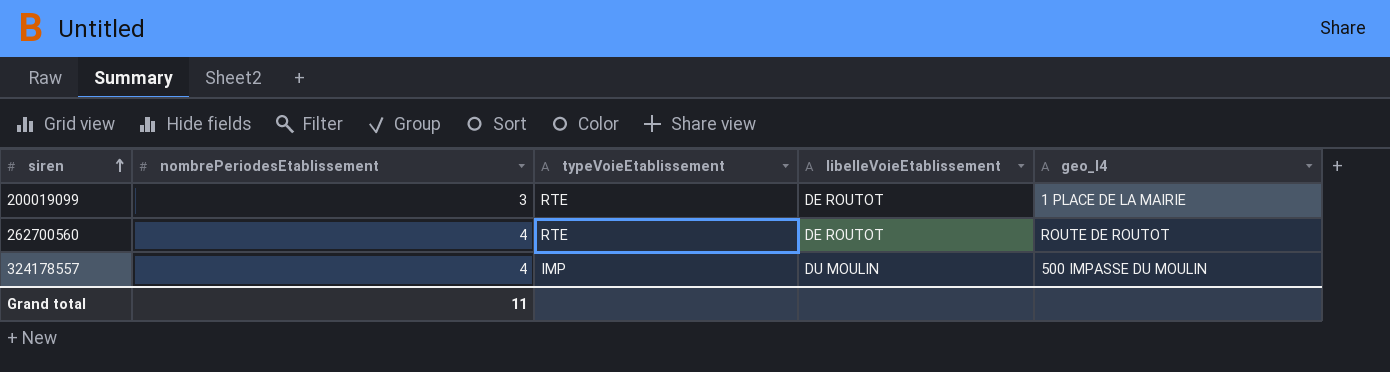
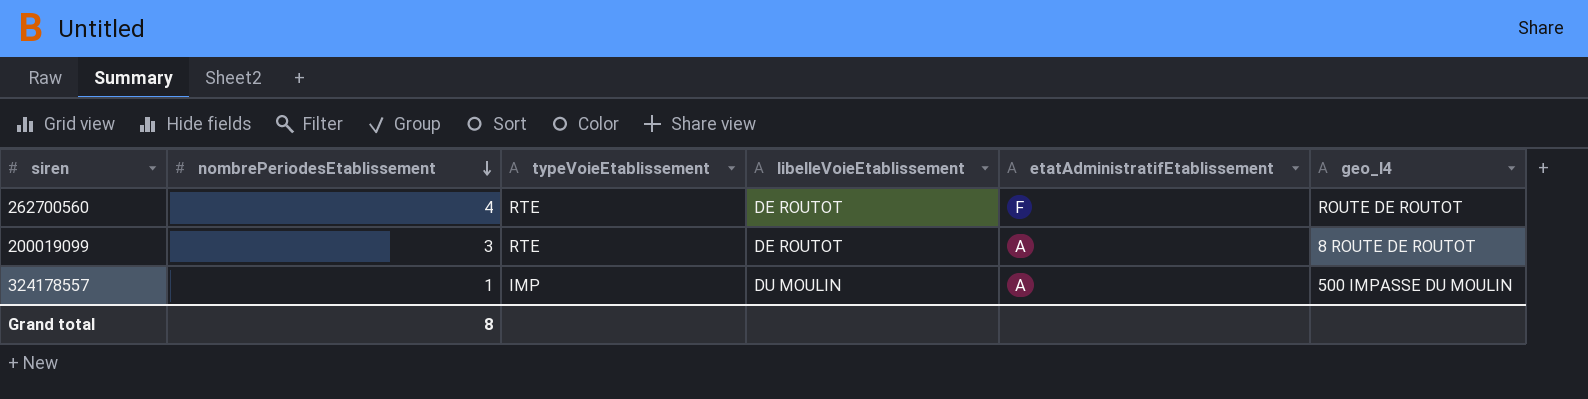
row order: siren ascending -> nombrePeriodesEtablissement descending
column etatAdministratifEtablissement | position: none -> 5
200019099 | geo_l4: 1 PLACE DE LA MAIRIE -> 8 ROUTE DE ROUTOT
324178557 | nombrePeriodesEtablissement: 4 -> 1
Grand total | nombrePeriodesEtablissement: 11 -> 8

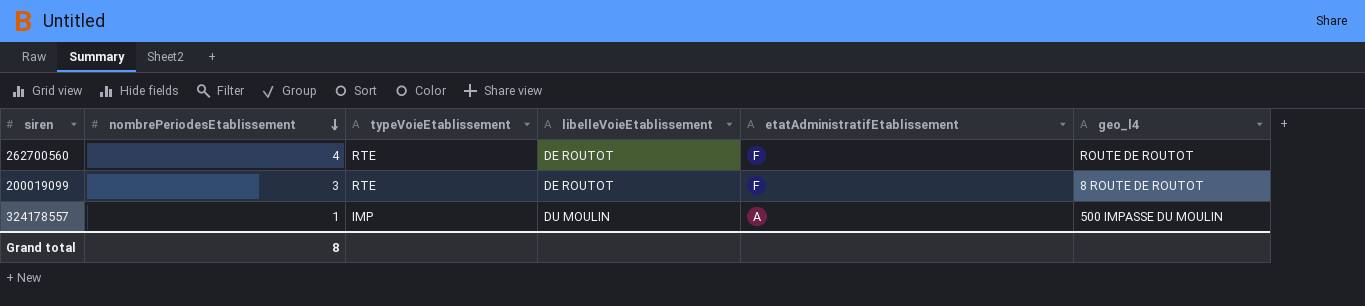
200019099 | etatAdministratifEtablissement: A -> F

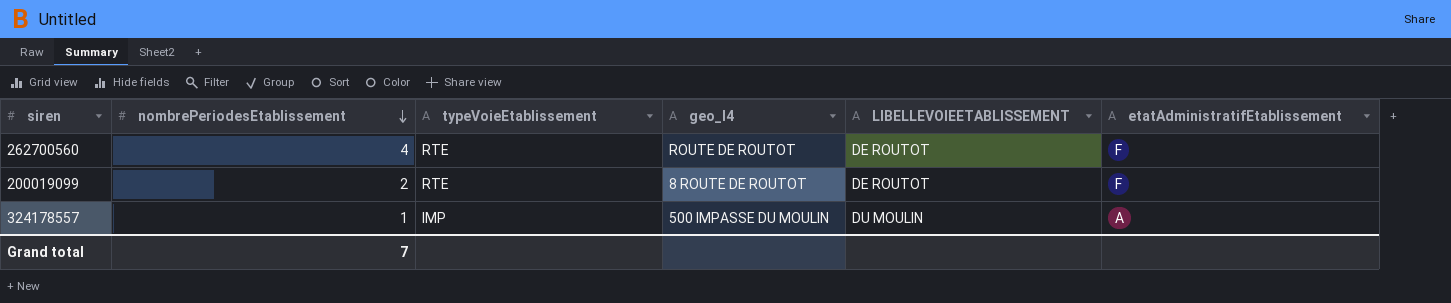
column geo_l4 | position: 6 -> 4
column name: libelleVoieEtablissement -> LIBELLEVOIEETABLISSEMENT
200019099 | nombrePeriodesEtablissement: 3 -> 2
Grand total | nombrePeriodesEtablissement: 8 -> 7

